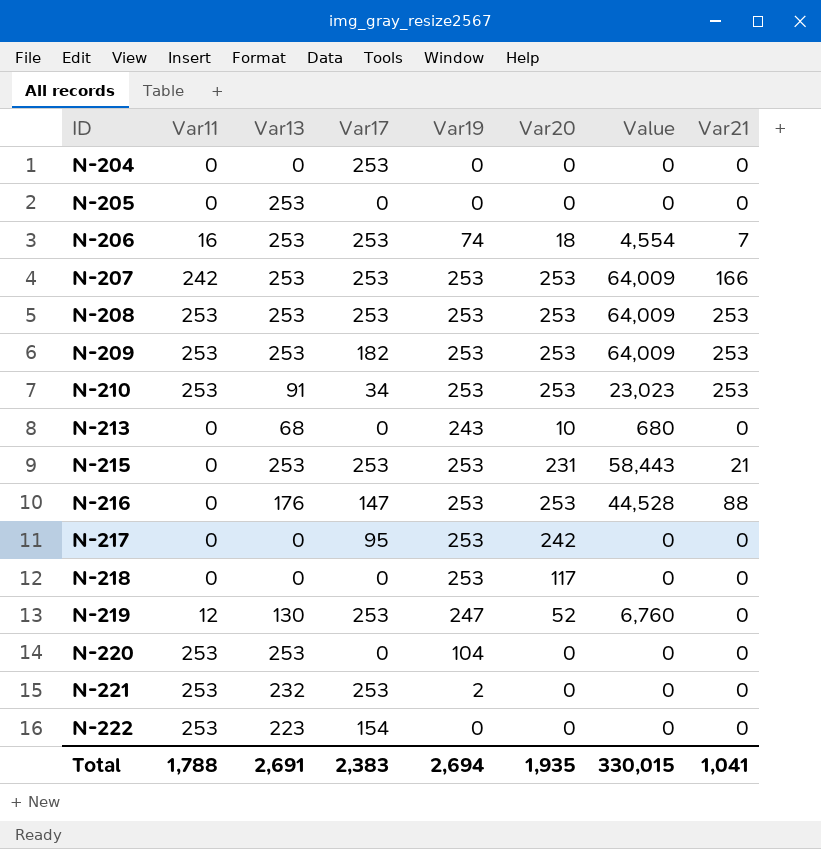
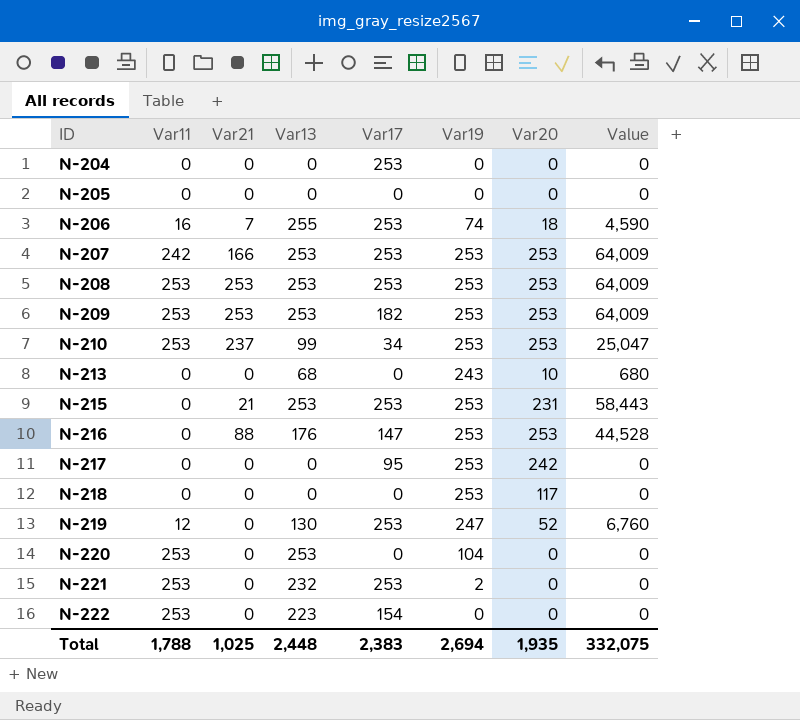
column Var21 | position: 8 -> 3
N-205 | Var13: 253 -> 0
N-206 | Var13: 253 -> 255
N-206 | Value: 4,554 -> 4,590
N-210 | Var21: 253 -> 237
N-210 | Var13: 91 -> 99
N-210 | Value: 23,023 -> 25,047
Total | Var21: 1,041 -> 1,025
Total | Var13: 2,691 -> 2,448
Total | Value: 330,015 -> 332,075

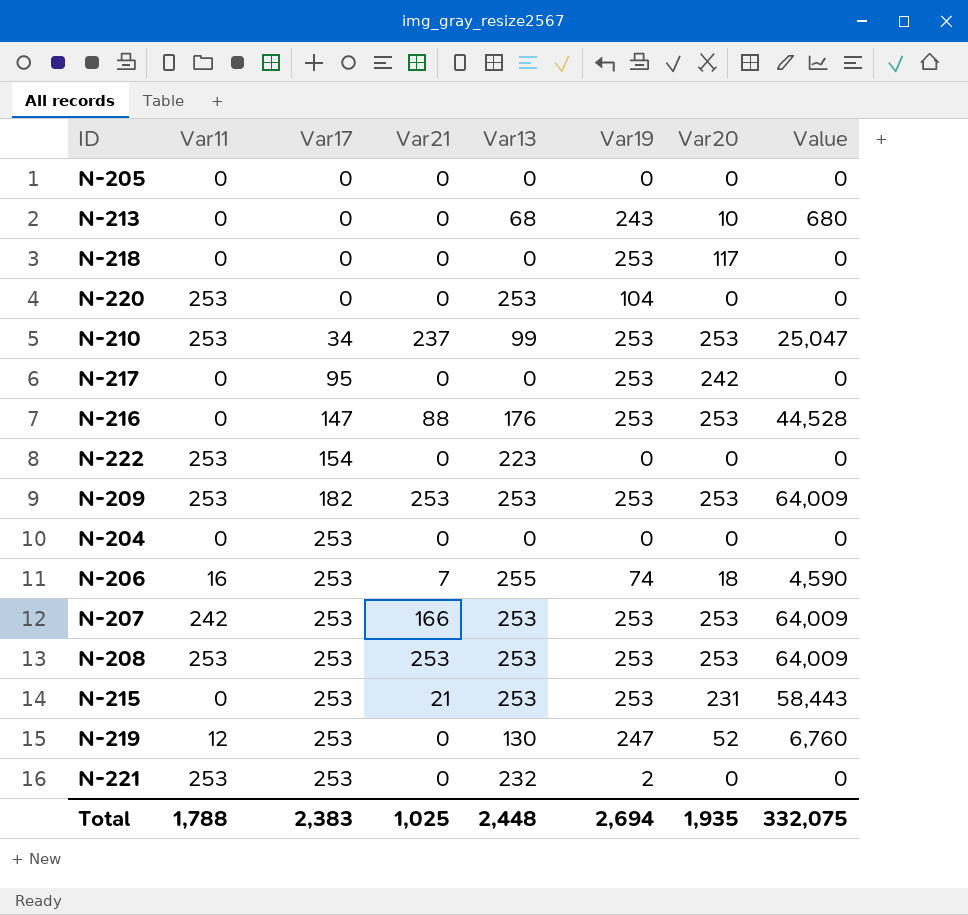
row order: ID ascending -> Var17 ascending
column Var17 | position: 5 -> 3

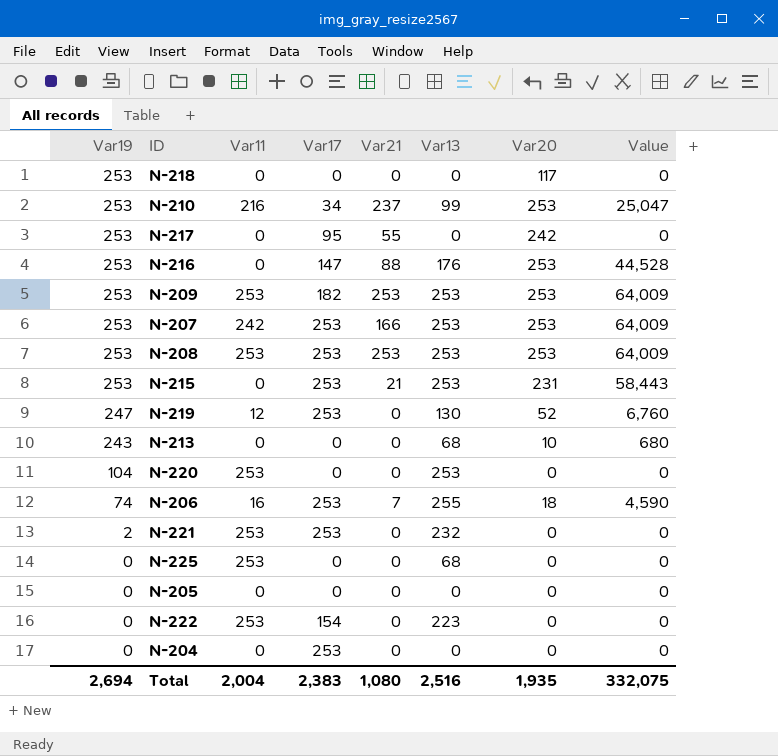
row order: Var17 ascending -> Var19 descending
column Var19 | position: 6 -> 1
N-210 | Var11: 253 -> 216
N-217 | Var21: 0 -> 55
row N-225: none -> 0 | 253 | 0 | 0 | 68 | 0 | 0
Total | Var11: 1,788 -> 2,004
Total | Var21: 1,025 -> 1,080
Total | Var13: 2,448 -> 2,516

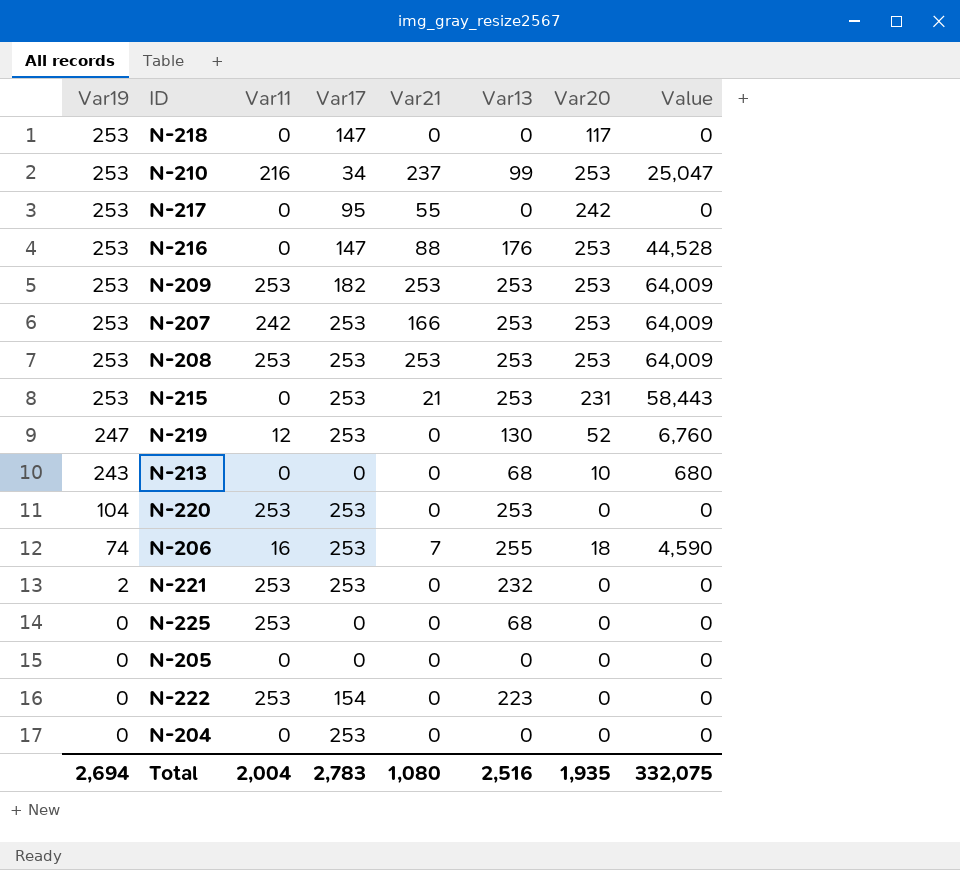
N-218 | Var17: 0 -> 147
N-220 | Var17: 0 -> 253
Total | Var17: 2,383 -> 2,783

